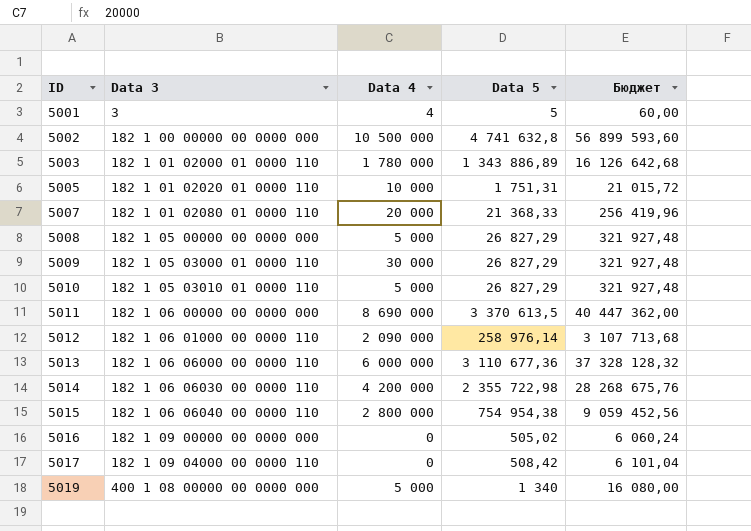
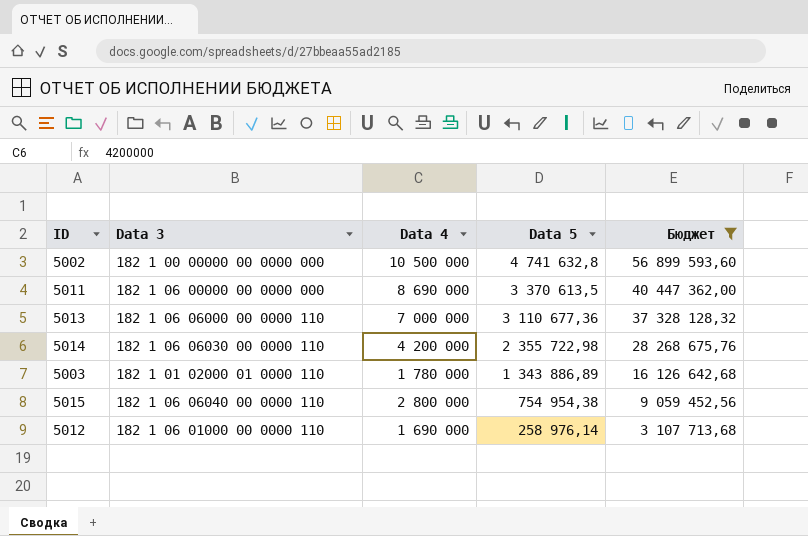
filter: none -> Бюджет >= 3 107 713,68
row order: ID ascending -> Data 5 descending
5013 | Data 4: 6 000 000 -> 7 000 000
5012 | Data 4: 2 090 000 -> 1 690 000

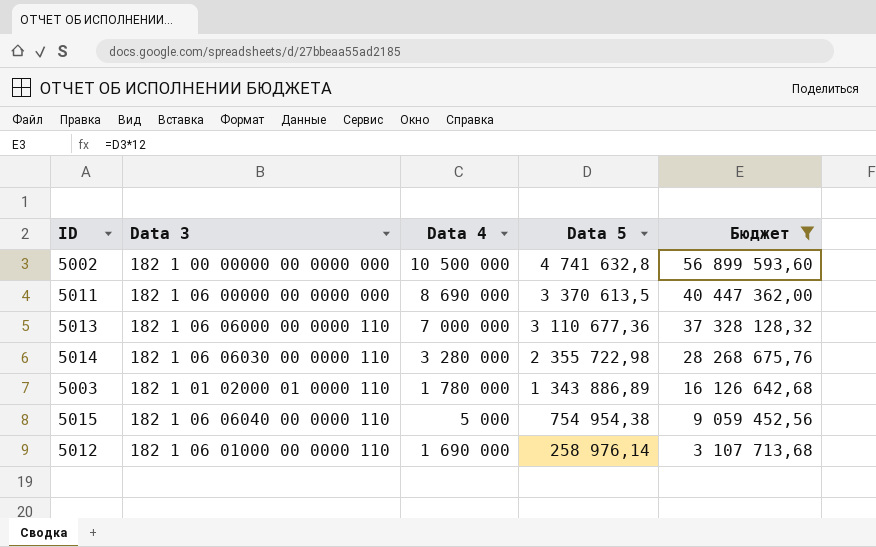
5014 | Data 4: 4 200 000 -> 3 280 000
5015 | Data 4: 2 800 000 -> 5 000

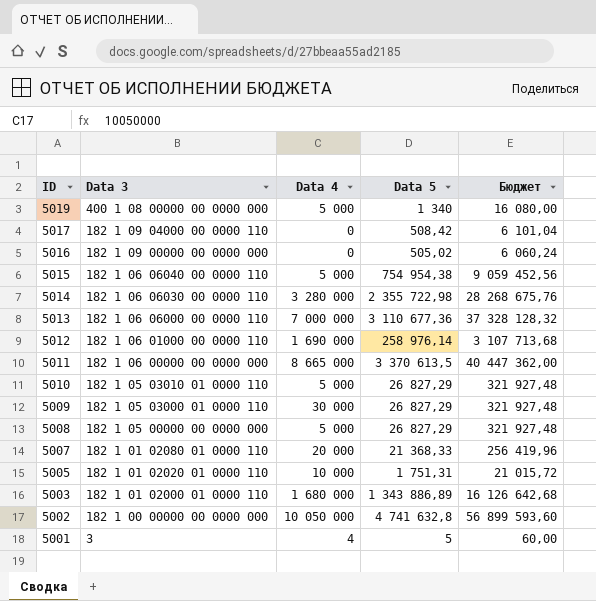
filter: Бюджет >= 3 107 713,68 -> none
row order: Data 5 descending -> ID descending
5011 | Data 4: 8 690 000 -> 8 665 000
5003 | Data 4: 1 780 000 -> 1 680 000
5002 | Data 4: 10 500 000 -> 10 050 000

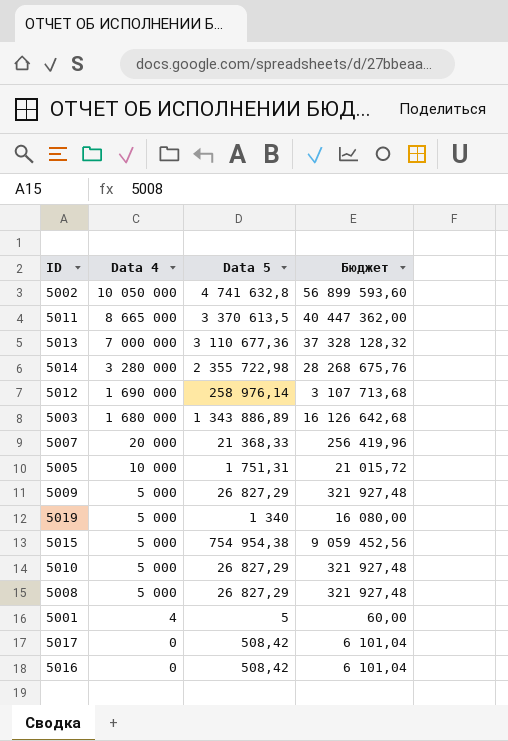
row order: ID descending -> Data 4 descending
column Data 3 | position: 2 -> none
5009 | Data 4: 30 000 -> 5 000
5016 | Data 5: 505,02 -> 508,42
5016 | Бюджет: 6 060,24 -> 6 101,04

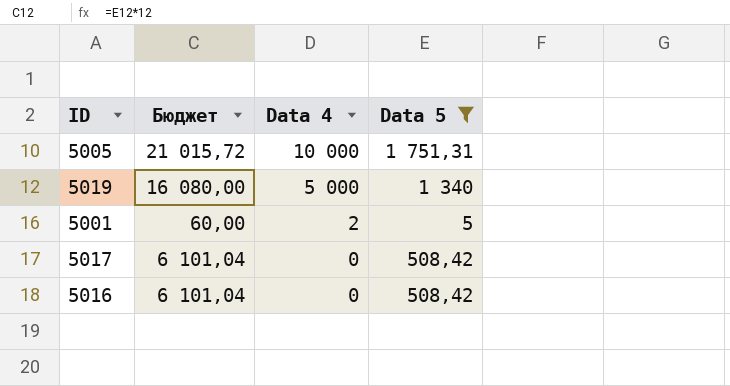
filter: none -> Data 5 <= 1 751,31
column Бюджет | position: 4 -> 2
5001 | Data 4: 4 -> 2

